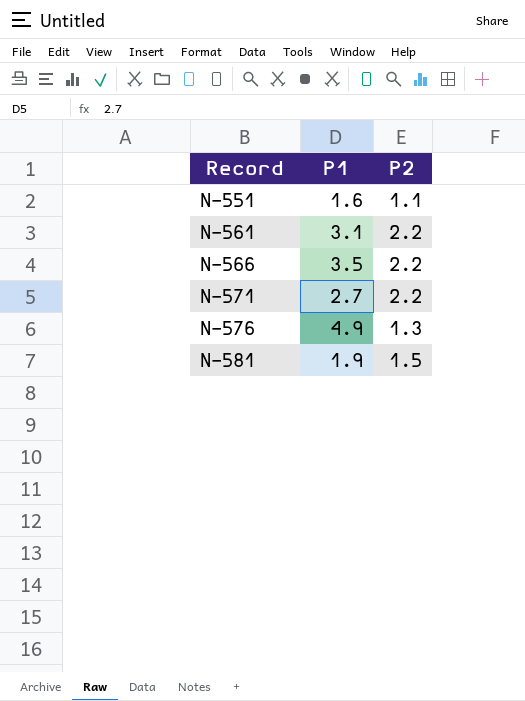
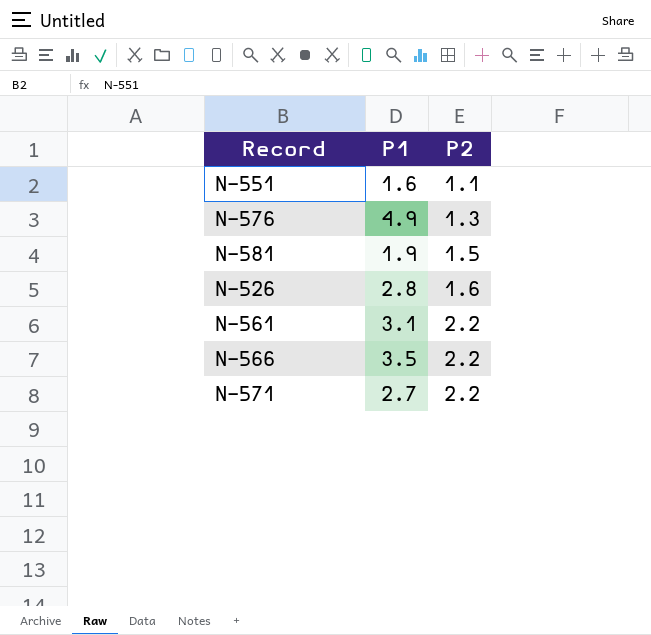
row order: Record ascending -> P2 ascending
row N-526: none -> 2.8 | 1.6

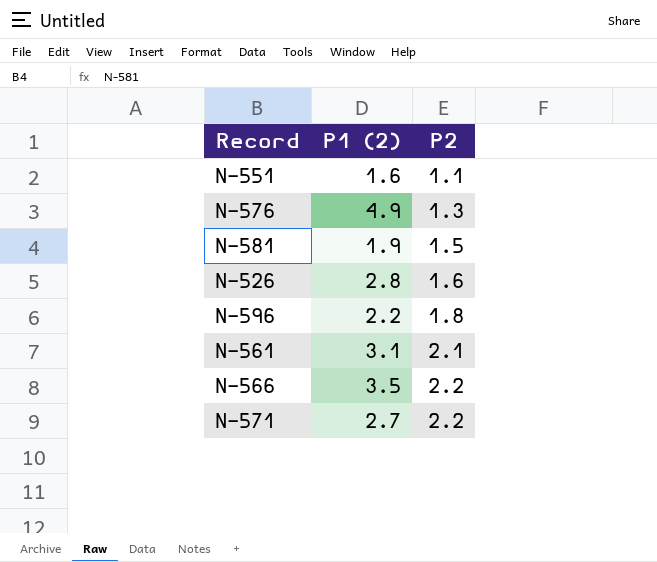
column name: P1 -> P1 (2)
row N-596: none -> 2.2 | 1.8
N-561 | P2: 2.2 -> 2.1

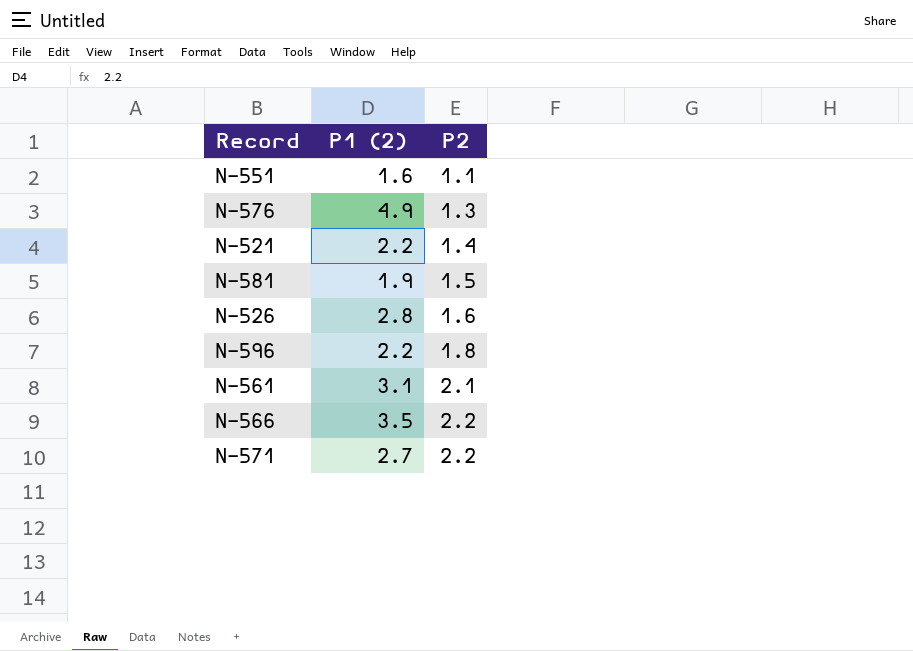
row N-521: none -> 2.2 | 1.4

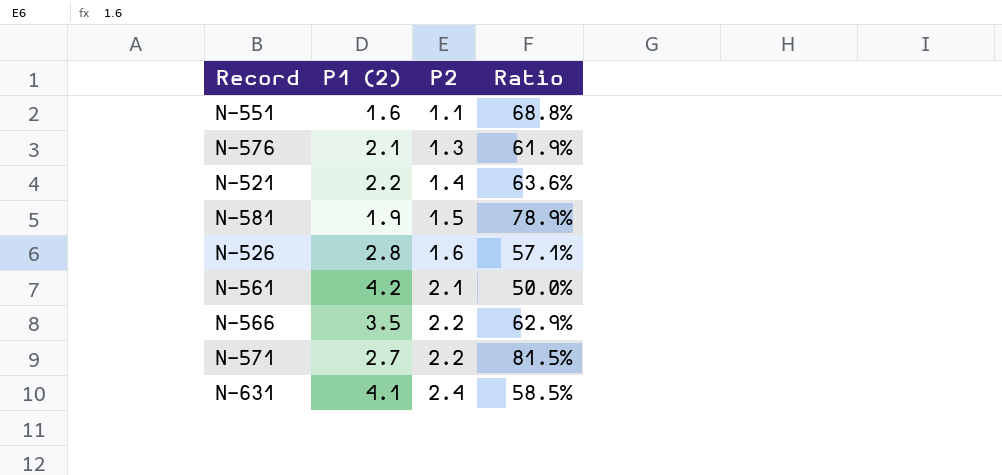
column Ratio | formula: none -> [P2] / [P1 (2)]
row N-596: 2.2 | 1.8 -> none
N-576 | P1 (2): 4.9 -> 2.1
N-561 | P1 (2): 3.1 -> 4.2
row N-631: none -> 4.1 | 2.4 | 58.5%

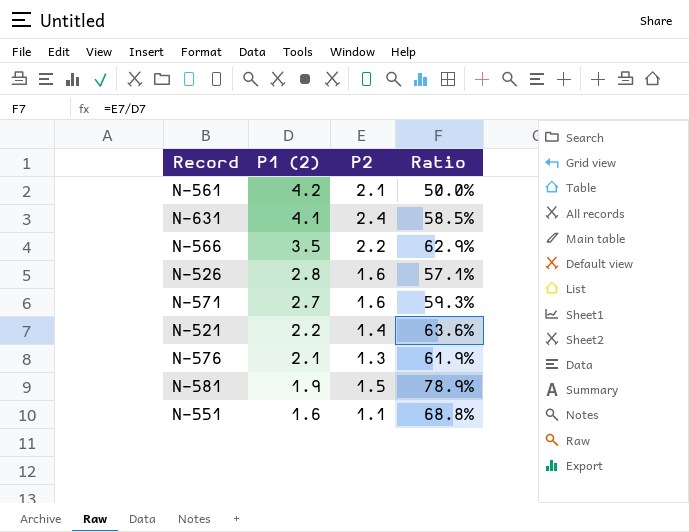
row order: P2 ascending -> P1 (2) descending
N-571 | P2: 2.2 -> 1.6
N-571 | Ratio: 81.5% -> 59.3%

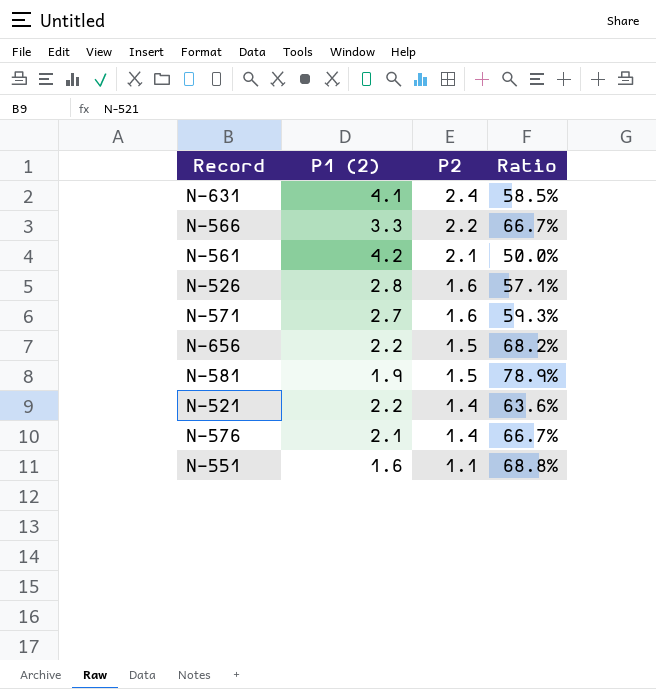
row order: P1 (2) descending -> P2 descending
N-566 | P1 (2): 3.5 -> 3.3
N-566 | Ratio: 62.9% -> 66.7%
row N-656: none -> 2.2 | 1.5 | 68.2%
N-576 | P2: 1.3 -> 1.4
N-576 | Ratio: 61.9% -> 66.7%

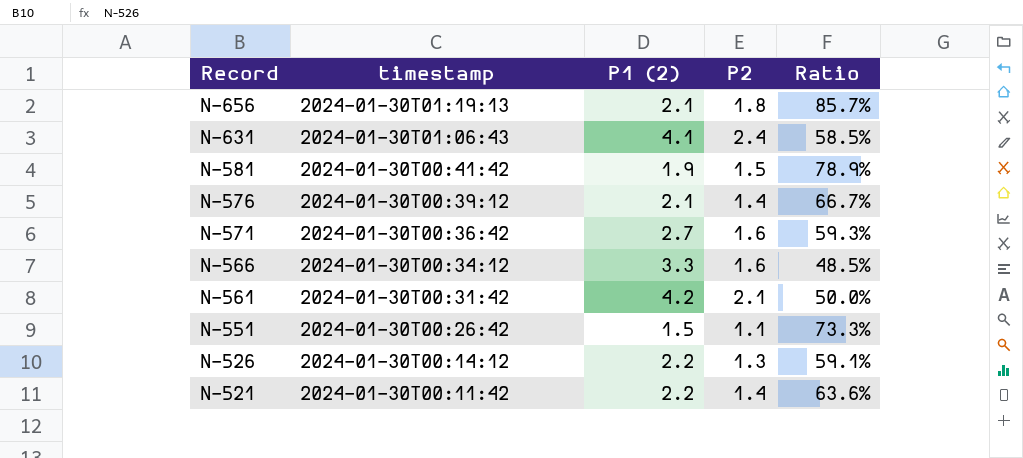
row order: P2 descending -> Record descending
column timestamp | position: none -> 2
N-656 | P1 (2): 2.2 -> 2.1
N-656 | P2: 1.5 -> 1.8
N-656 | Ratio: 68.2% -> 85.7%
N-566 | P2: 2.2 -> 1.6
N-566 | Ratio: 66.7% -> 48.5%
N-551 | P1 (2): 1.6 -> 1.5
N-551 | Ratio: 68.8% -> 73.3%
N-526 | P1 (2): 2.8 -> 2.2
N-526 | P2: 1.6 -> 1.3
N-526 | Ratio: 57.1% -> 59.1%

